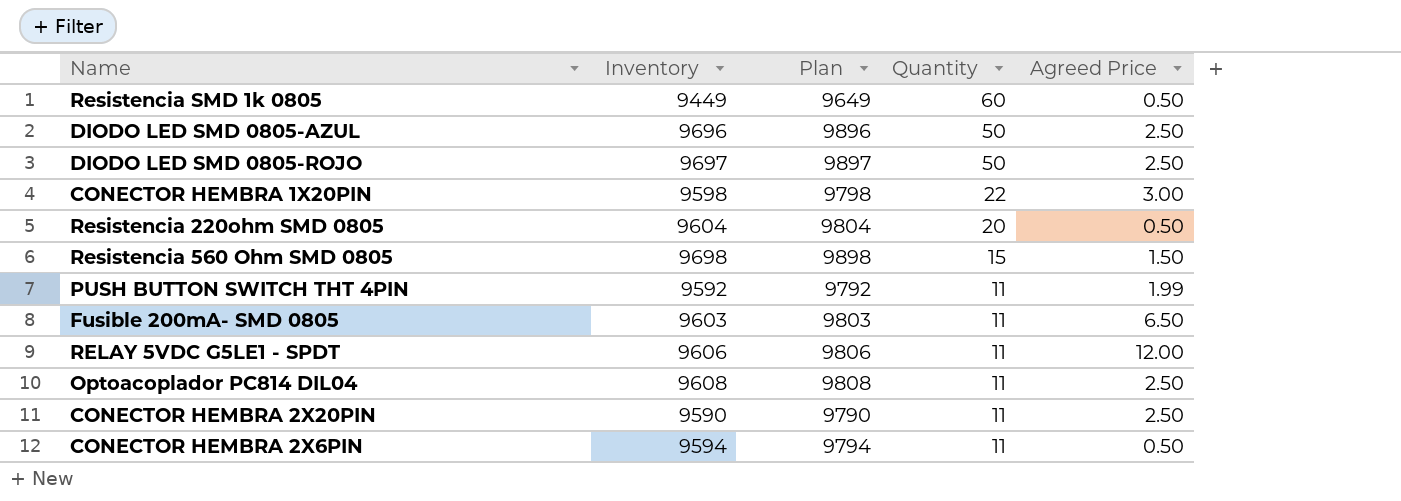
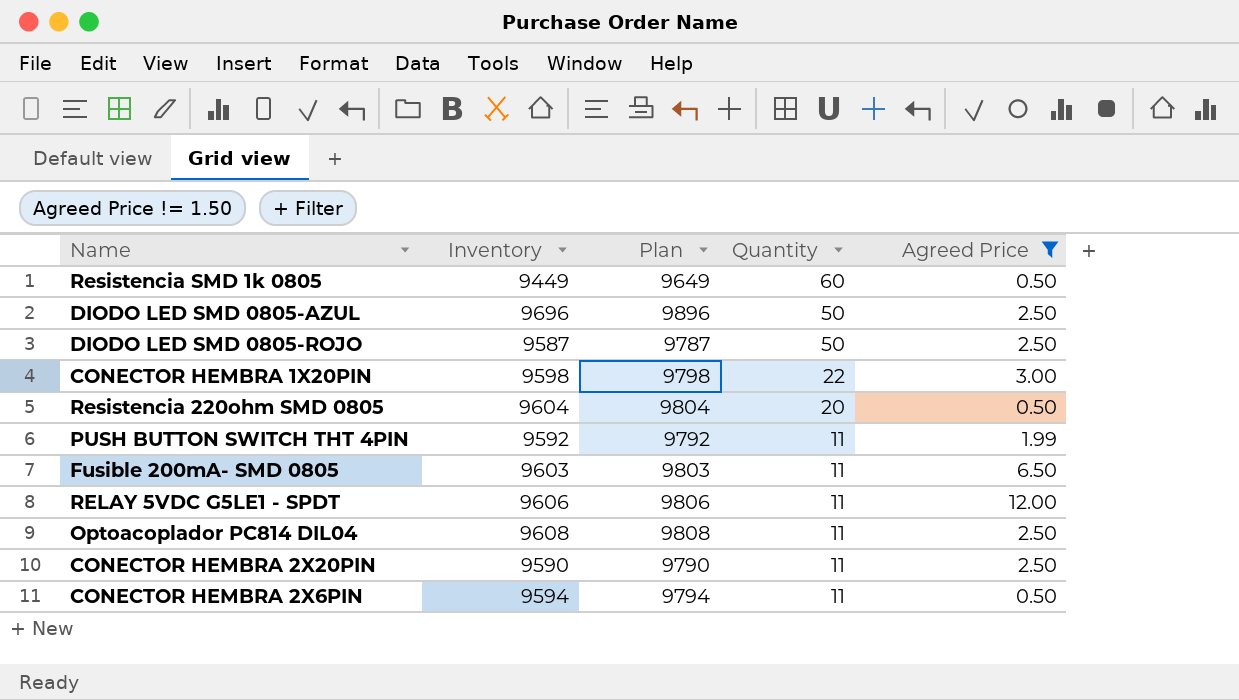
filter: none -> Agreed Price != 1.50
DIODO LED SMD 0805-ROJO | Inventory: 9697 -> 9587
DIODO LED SMD 0805-ROJO | Plan: 9897 -> 9787

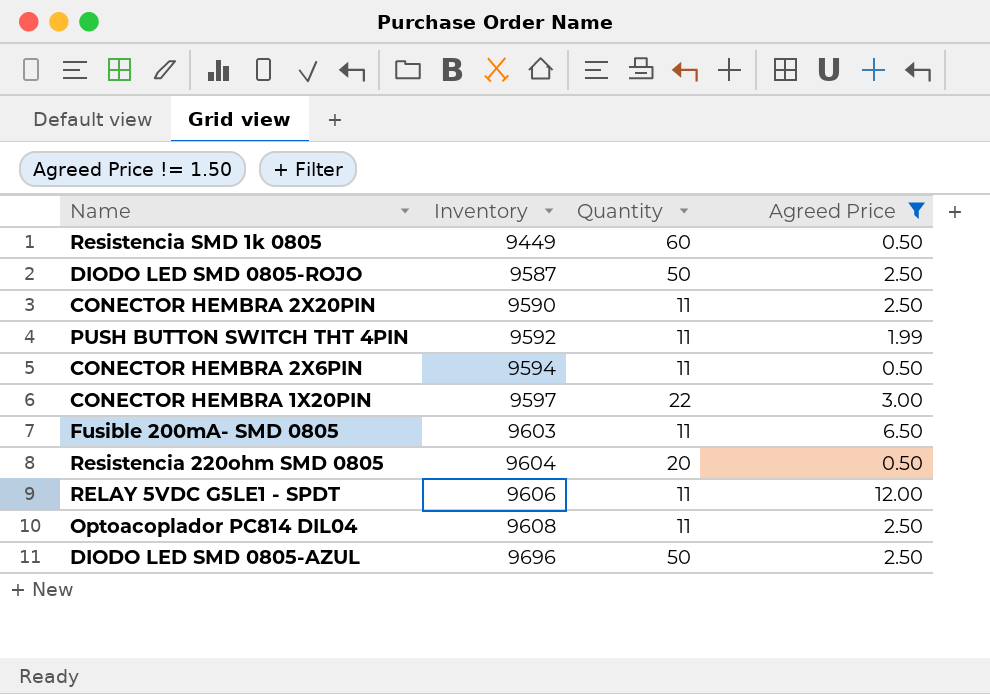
row order: Quantity descending -> Inventory ascending
column Plan | formula: [Inventory] + 200 -> none
CONECTOR HEMBRA 1X20PIN | Inventory: 9598 -> 9597

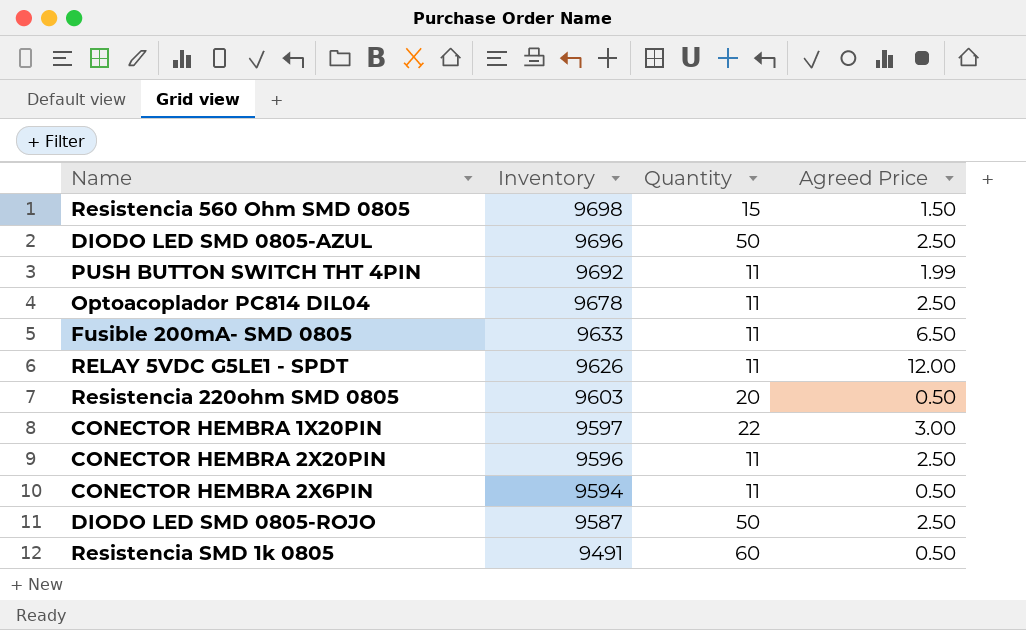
filter: Agreed Price != 1.50 -> none
row order: Inventory ascending -> Inventory descending
PUSH BUTTON SWITCH THT 4PIN | Inventory: 9592 -> 9692
Optoacoplador PC814 DIL04 | Inventory: 9608 -> 9678
Fusible 200mA- SMD 0805 | Inventory: 9603 -> 9633
RELAY 5VDC G5LE1 - SPDT | Inventory: 9606 -> 9626
Resistencia 220ohm SMD 0805 | Inventory: 9604 -> 9603
CONECTOR HEMBRA 2X20PIN | Inventory: 9590 -> 9596
Resistencia SMD 1k 0805 | Inventory: 9449 -> 9491

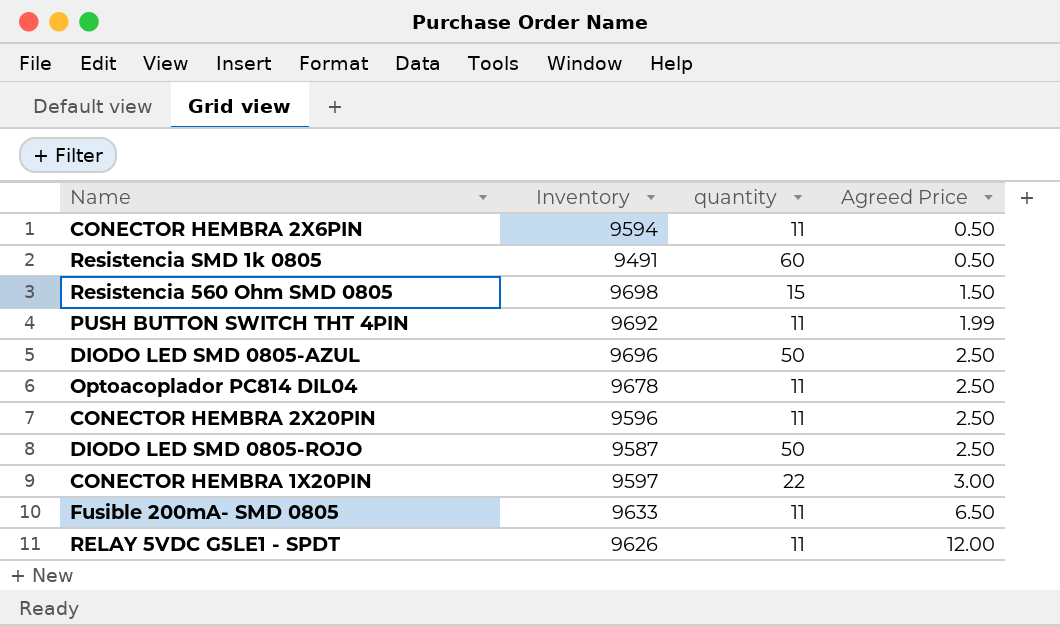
row order: Inventory descending -> Agreed Price ascending
column name: Quantity -> quantity
row Resistencia 220ohm SMD 0805: 9603 | 20 | 0.50 -> none

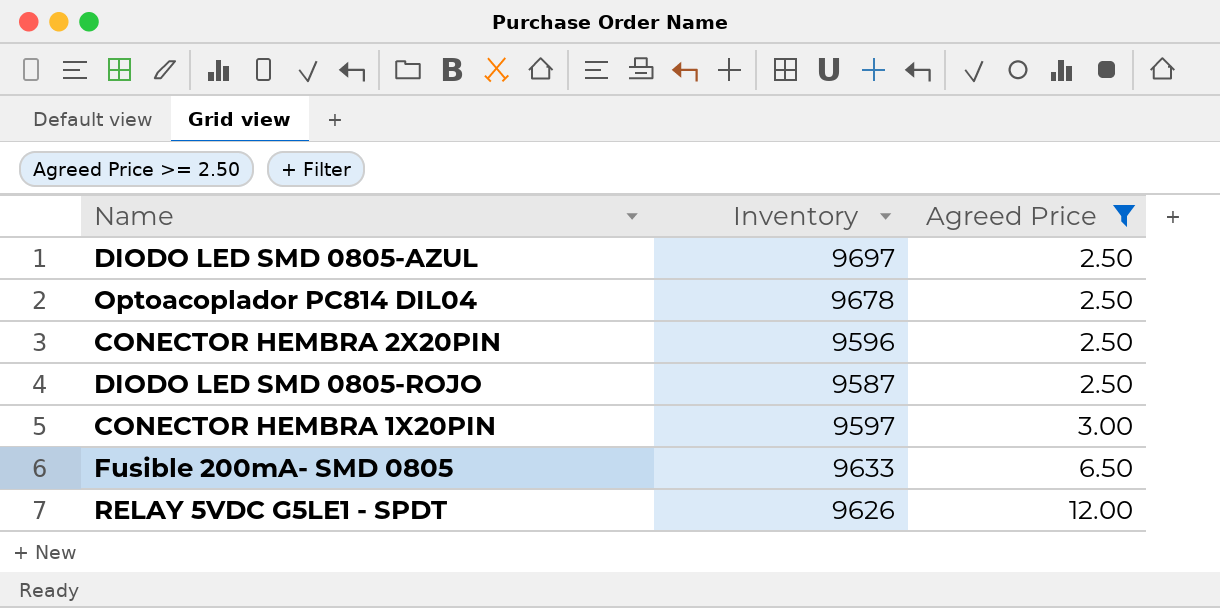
filter: none -> Agreed Price >= 2.50
column quantity | position: 3 -> none
DIODO LED SMD 0805-AZUL | Inventory: 9696 -> 9697

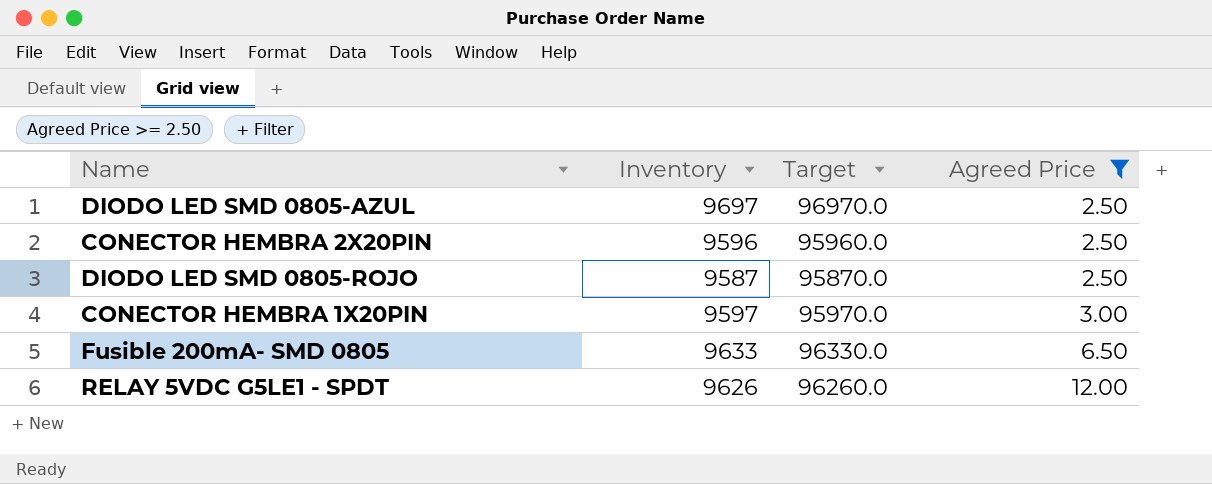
column Target | formula: none -> [Inventory] * 10
row Optoacoplador PC814 DIL04: 9678 | 2.50 -> none

